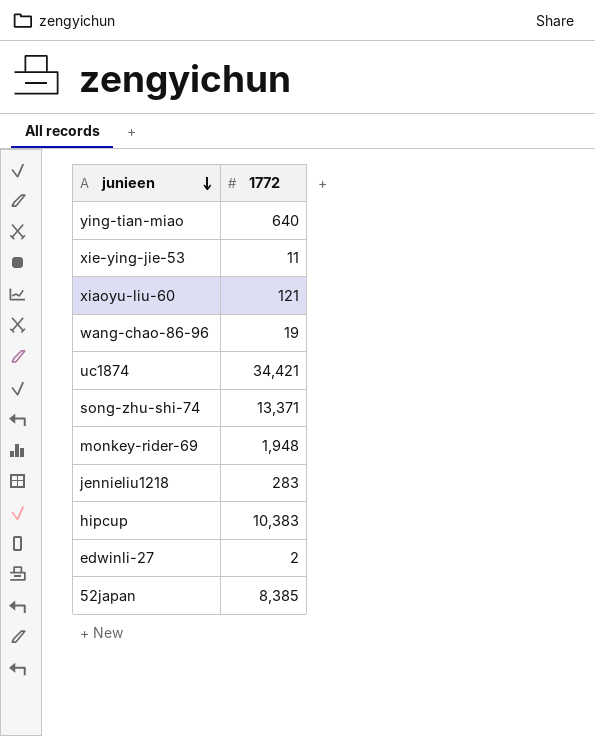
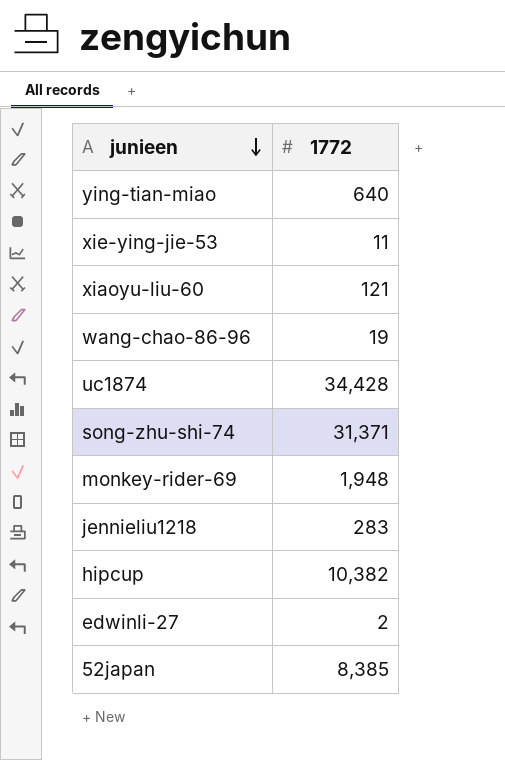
uc1874 | 1772: 34,421 -> 34,428
song-zhu-shi-74 | 1772: 13,371 -> 31,371
hipcup | 1772: 10,383 -> 10,382

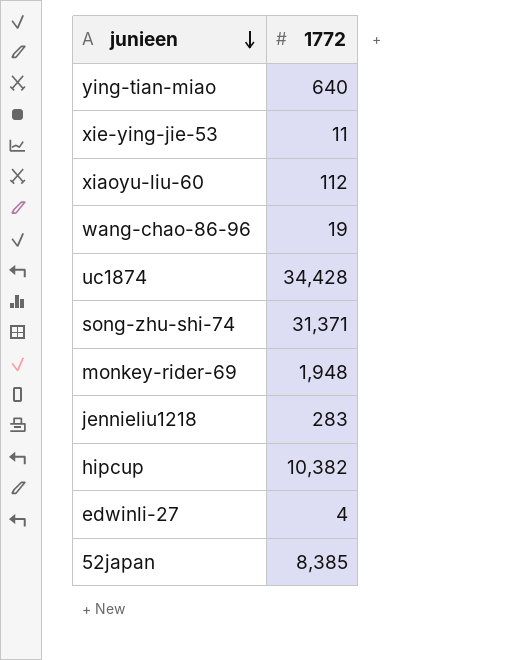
xiaoyu-liu-60 | 1772: 121 -> 112
edwinli-27 | 1772: 2 -> 4

